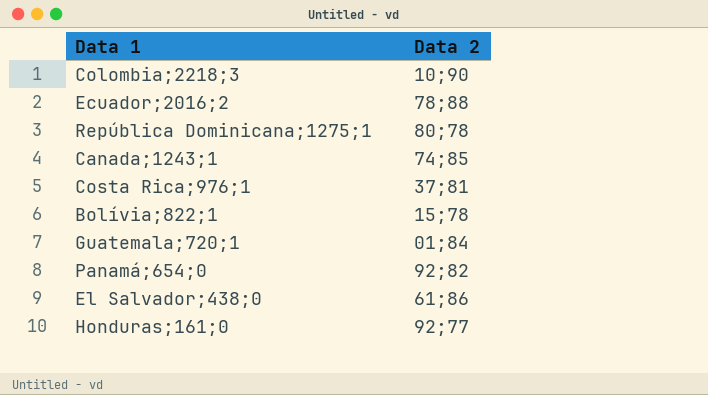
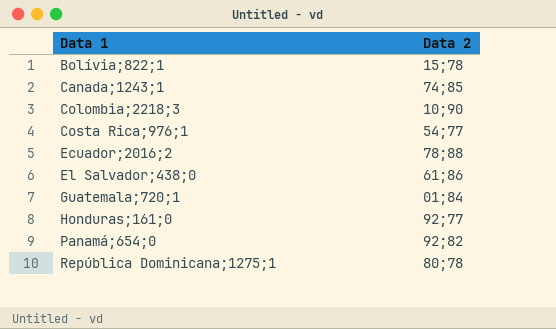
row order: none -> Data 1 ascending
Costa Rica;976;1 | Data 2: 37;81 -> 54;77

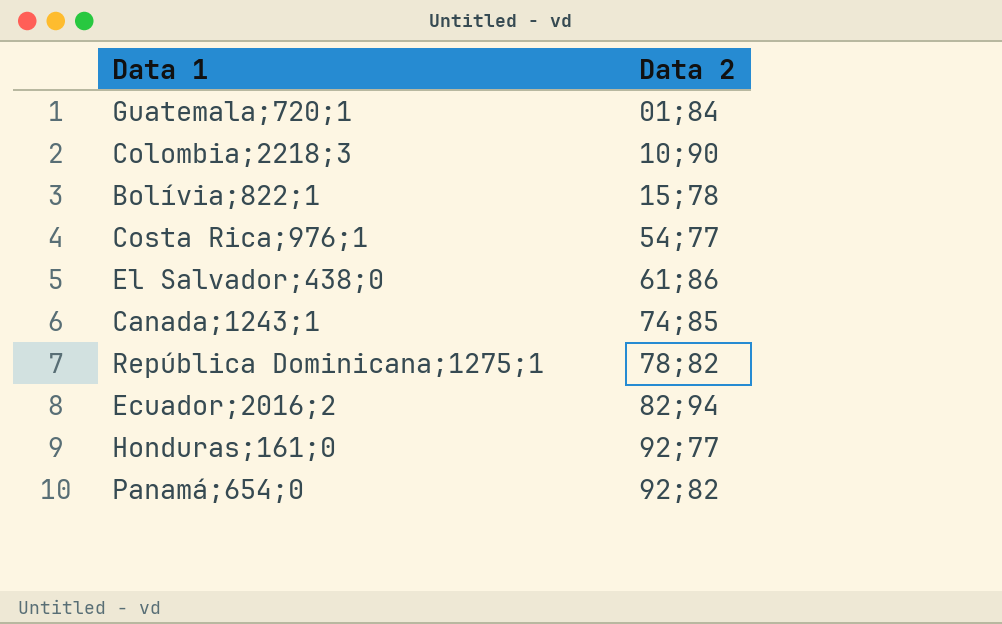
row order: Data 1 ascending -> Data 2 ascending
República Dominicana;1275;1 | Data 2: 80;78 -> 78;82
Ecuador;2016;2 | Data 2: 78;88 -> 82;94

